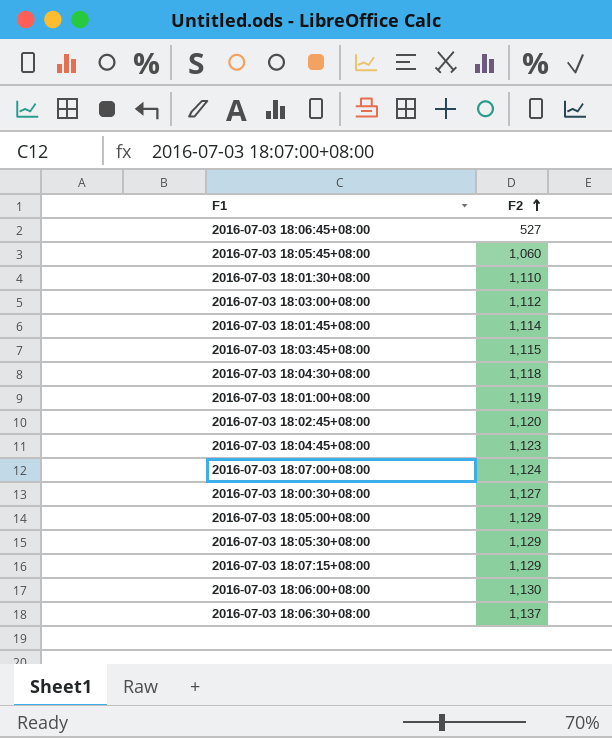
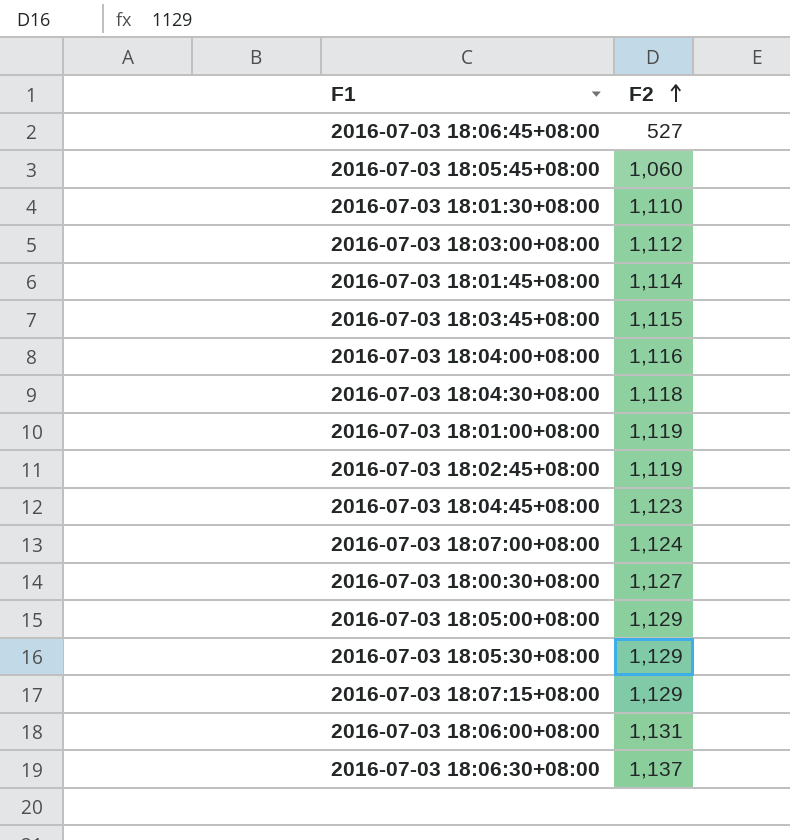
row 2016-07-03 18:04:00+08:00: none -> 1,116
2016-07-03 18:02:45+08:00 | F2: 1,120 -> 1,119
2016-07-03 18:06:00+08:00 | F2: 1,130 -> 1,131

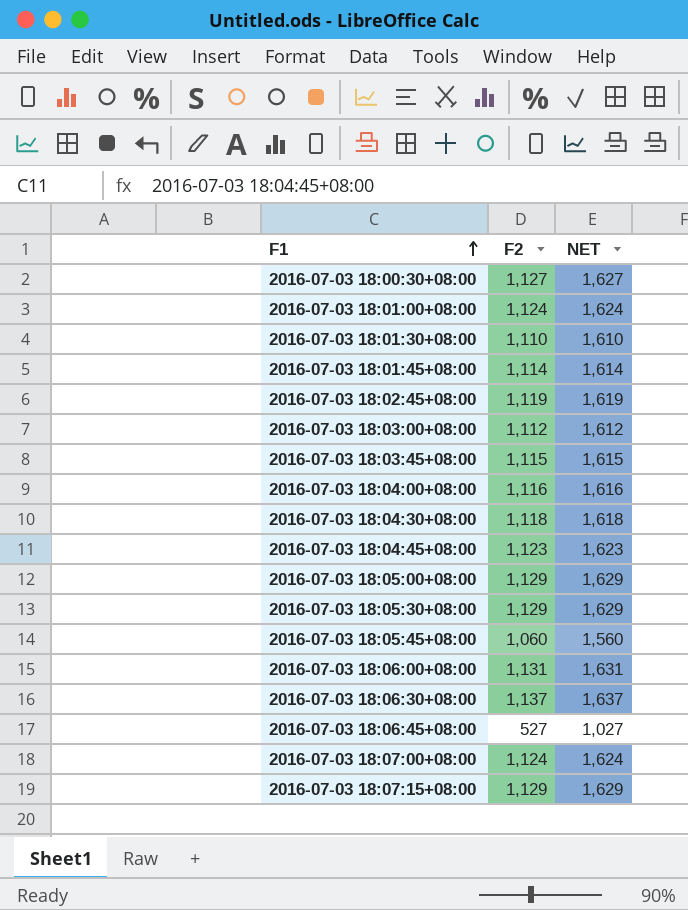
row order: F2 ascending -> F1 ascending
column NET | formula: none -> [F2] + 500
2016-07-03 18:01:00+08:00 | F2: 1,119 -> 1,124

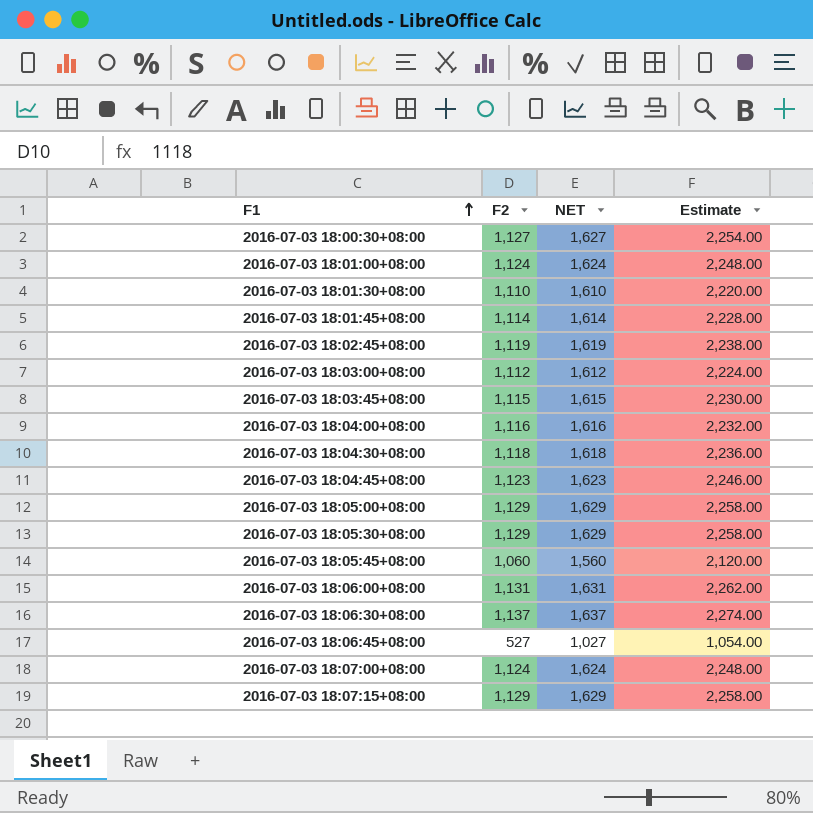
column Estimate | formula: none -> [F2] * 2

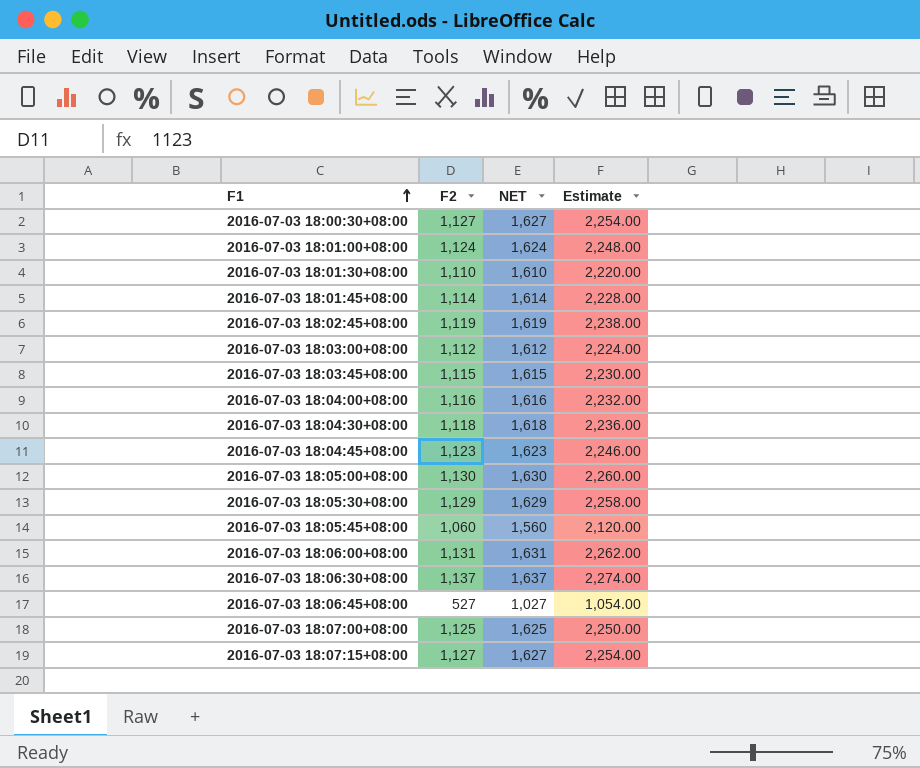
2016-07-03 18:05:00+08:00 | F2: 1,129 -> 1,130
2016-07-03 18:05:00+08:00 | NET: 1,629 -> 1,630
2016-07-03 18:05:00+08:00 | Estimate: 2,258.00 -> 2,260.00
2016-07-03 18:07:00+08:00 | F2: 1,124 -> 1,125
2016-07-03 18:07:00+08:00 | NET: 1,624 -> 1,625
2016-07-03 18:07:00+08:00 | Estimate: 2,248.00 -> 2,250.00
2016-07-03 18:07:15+08:00 | F2: 1,129 -> 1,127
2016-07-03 18:07:15+08:00 | NET: 1,629 -> 1,627
2016-07-03 18:07:15+08:00 | Estimate: 2,258.00 -> 2,254.00

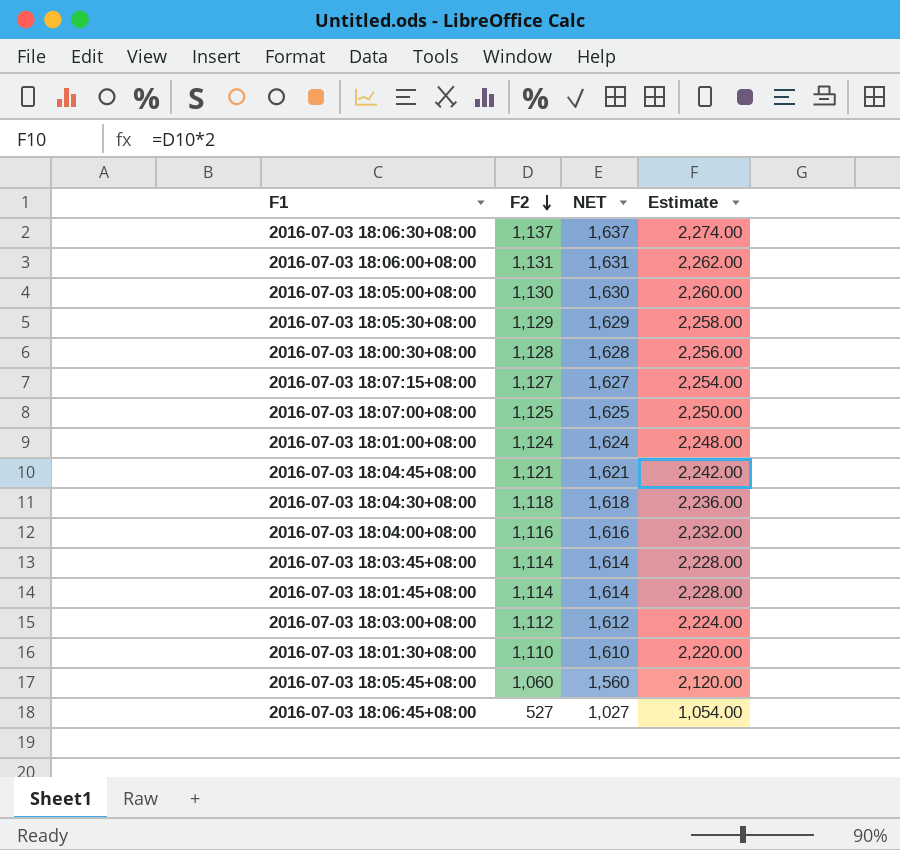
row order: F1 ascending -> F2 descending
row 2016-07-03 18:02:45+08:00: 1,119 | 1,619 | 2,238.00 -> none
2016-07-03 18:00:30+08:00 | F2: 1,127 -> 1,128
2016-07-03 18:00:30+08:00 | NET: 1,627 -> 1,628
2016-07-03 18:00:30+08:00 | Estimate: 2,254.00 -> 2,256.00
2016-07-03 18:04:45+08:00 | F2: 1,123 -> 1,121
2016-07-03 18:04:45+08:00 | NET: 1,623 -> 1,621
2016-07-03 18:04:45+08:00 | Estimate: 2,246.00 -> 2,242.00
2016-07-03 18:03:45+08:00 | F2: 1,115 -> 1,114
2016-07-03 18:03:45+08:00 | NET: 1,615 -> 1,614
2016-07-03 18:03:45+08:00 | Estimate: 2,230.00 -> 2,228.00

